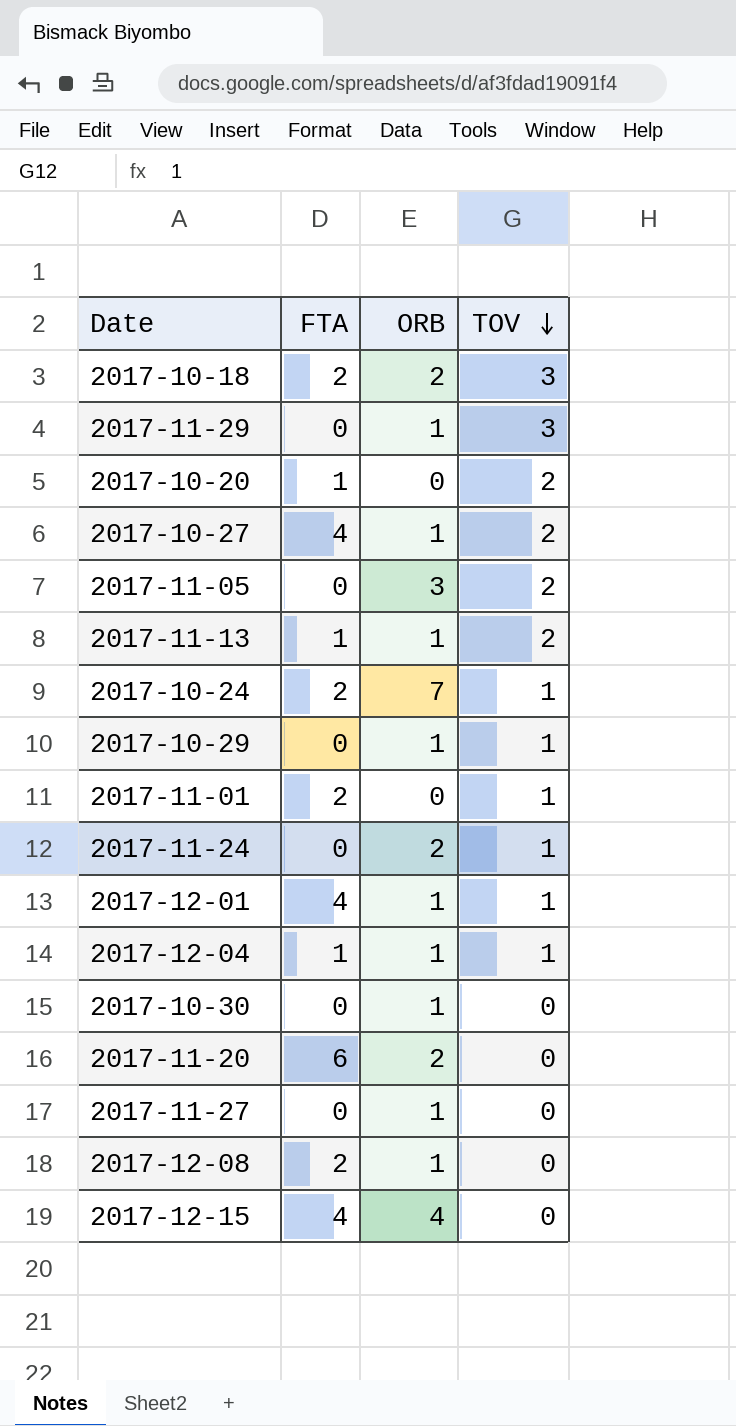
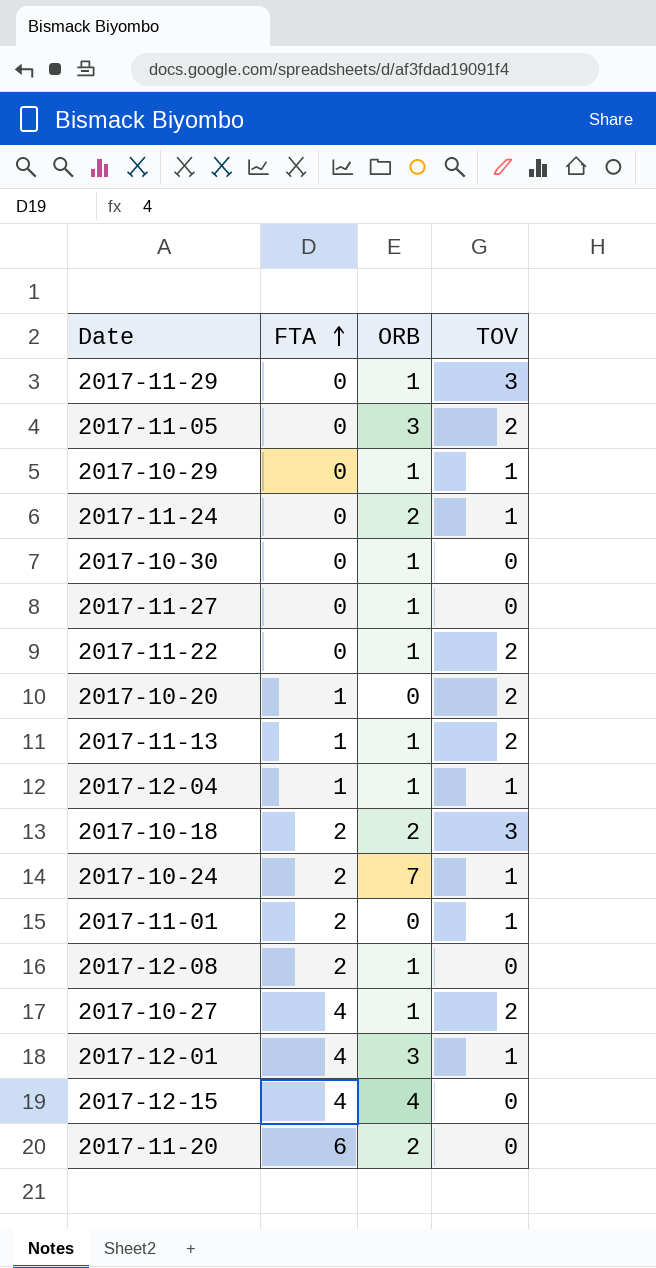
row order: TOV descending -> FTA ascending
row 2017-11-22: none -> 0 | 1 | 2
2017-12-01 | ORB: 1 -> 3

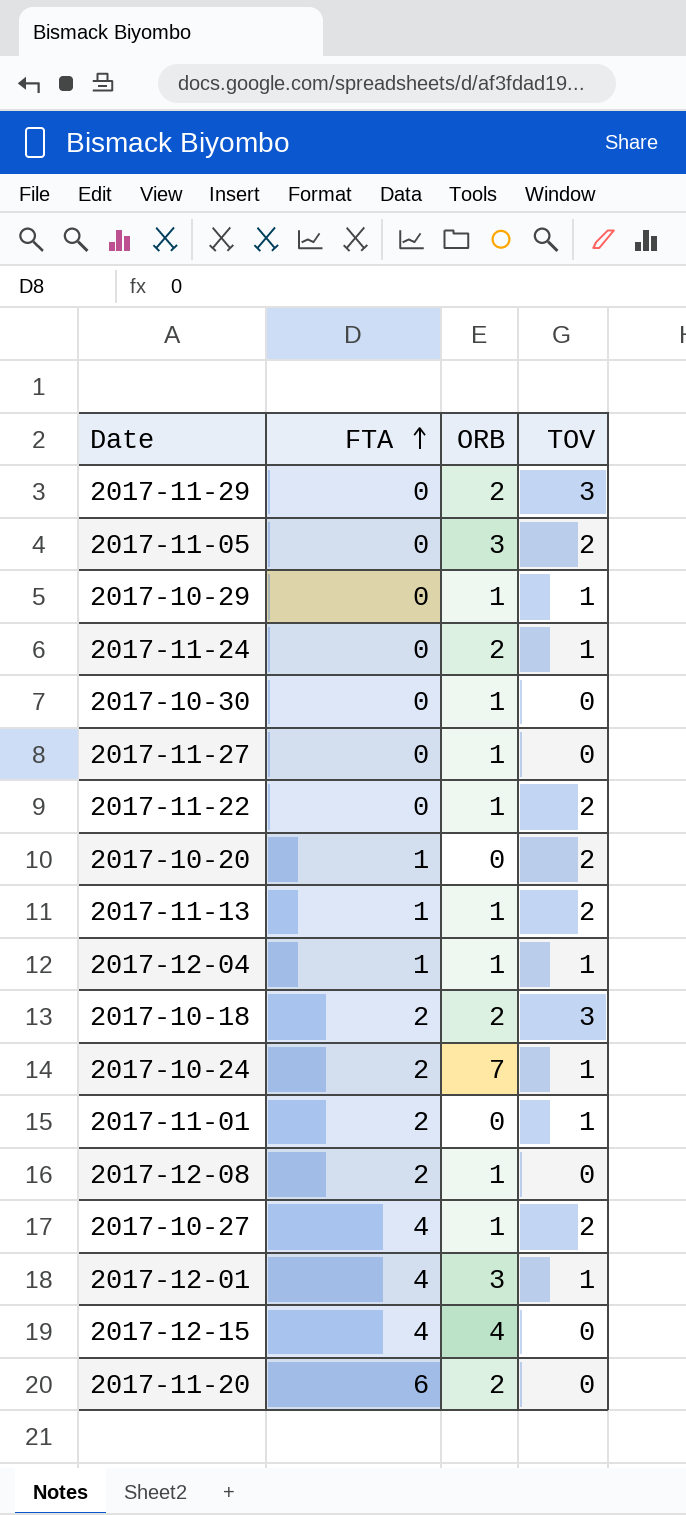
2017-11-29 | ORB: 1 -> 2

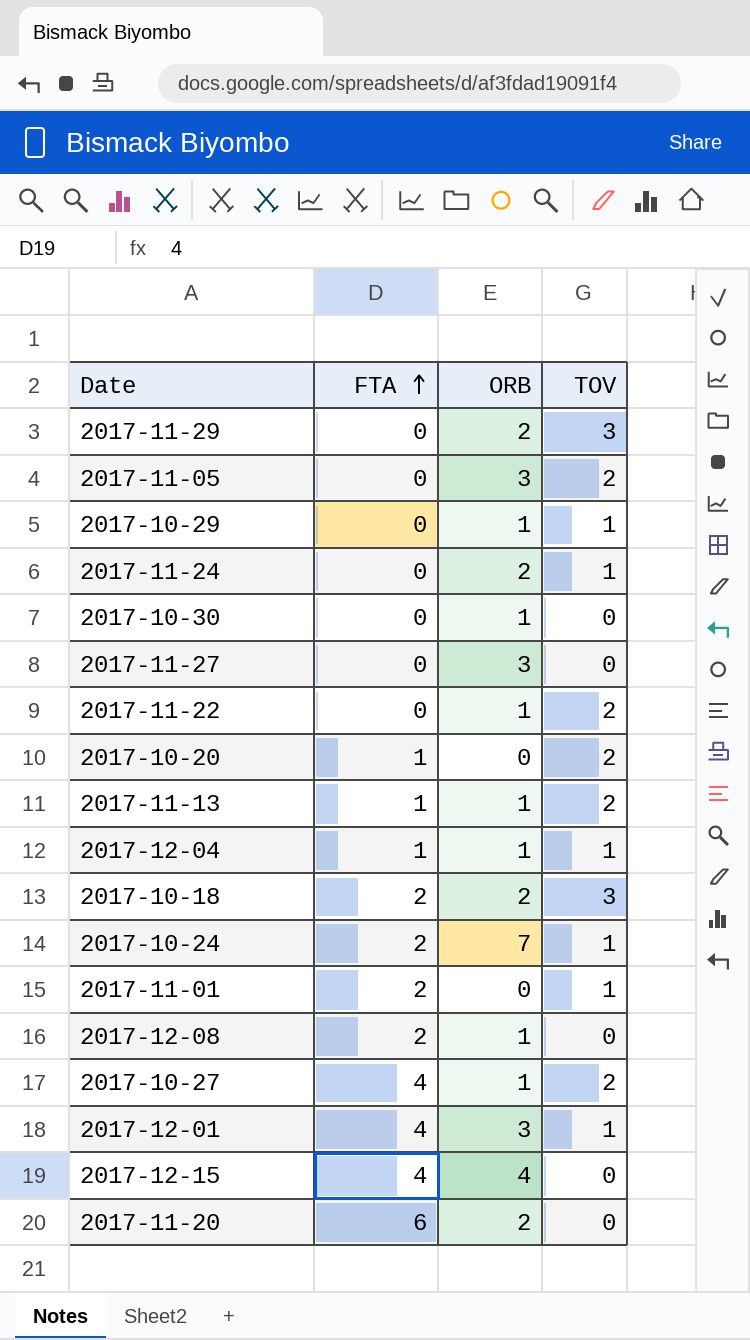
2017-11-27 | ORB: 1 -> 3

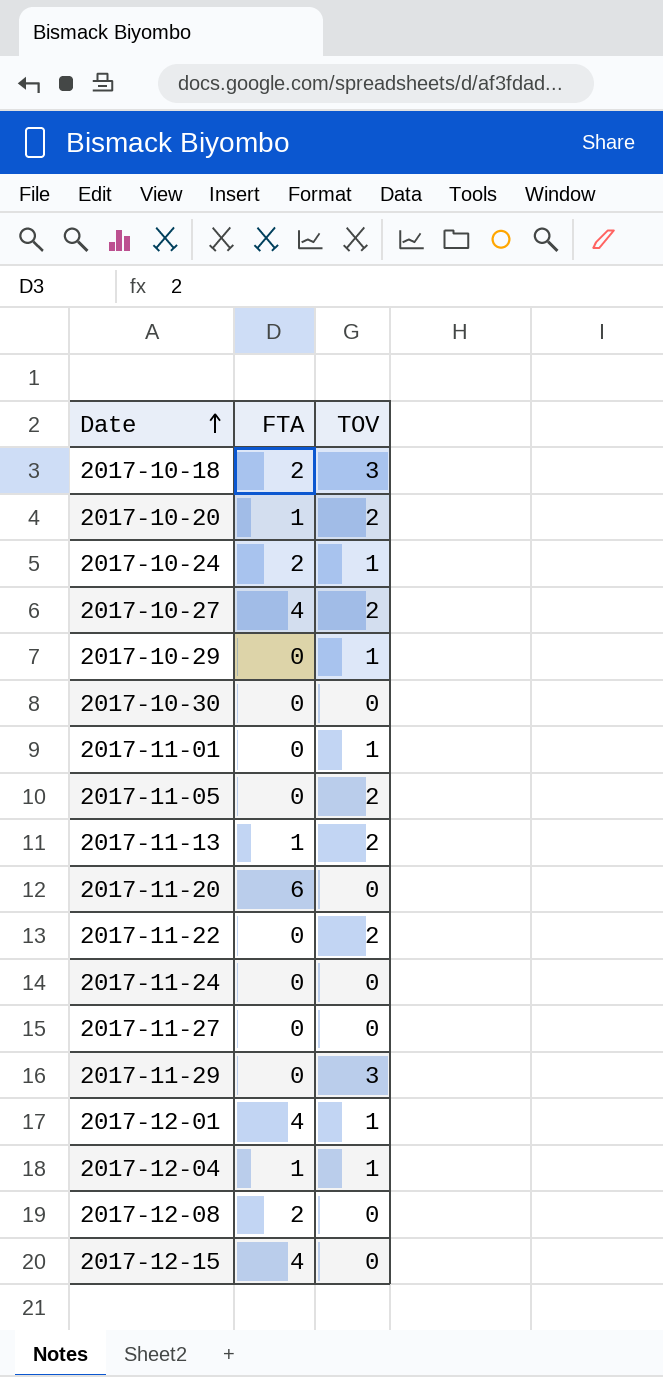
row order: FTA ascending -> Date ascending
column ORB | position: 3 -> none
2017-11-01 | FTA: 2 -> 0
2017-11-24 | TOV: 1 -> 0

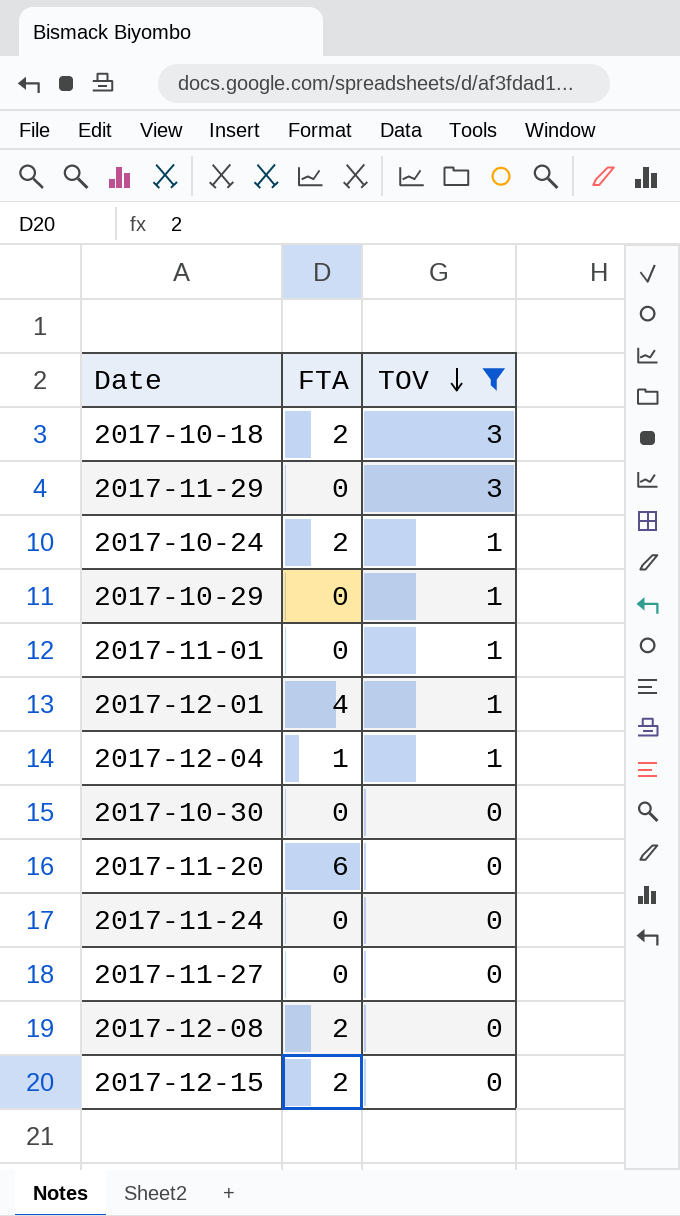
filter: none -> TOV != 2
row order: Date ascending -> TOV descending
2017-12-15 | FTA: 4 -> 2

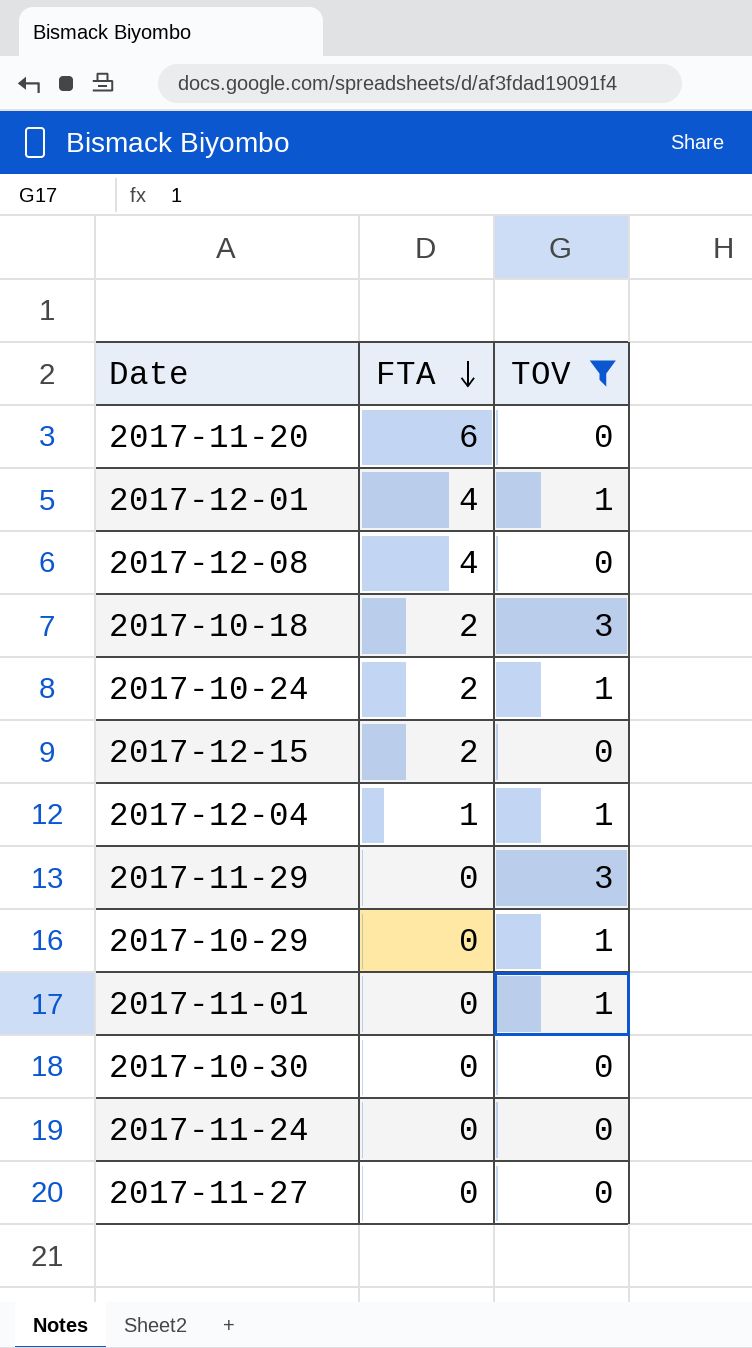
row order: TOV descending -> FTA descending
2017-12-08 | FTA: 2 -> 4

